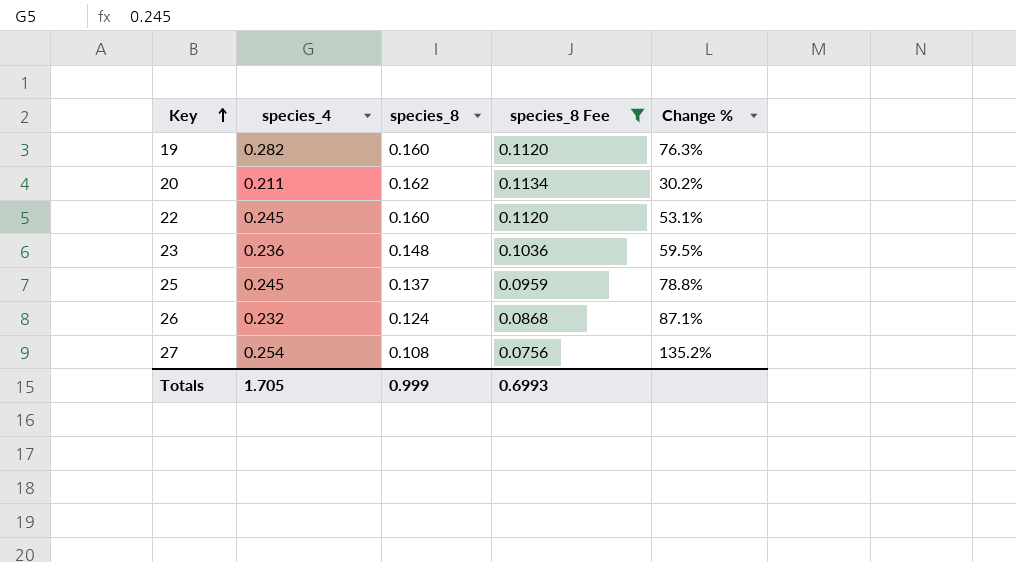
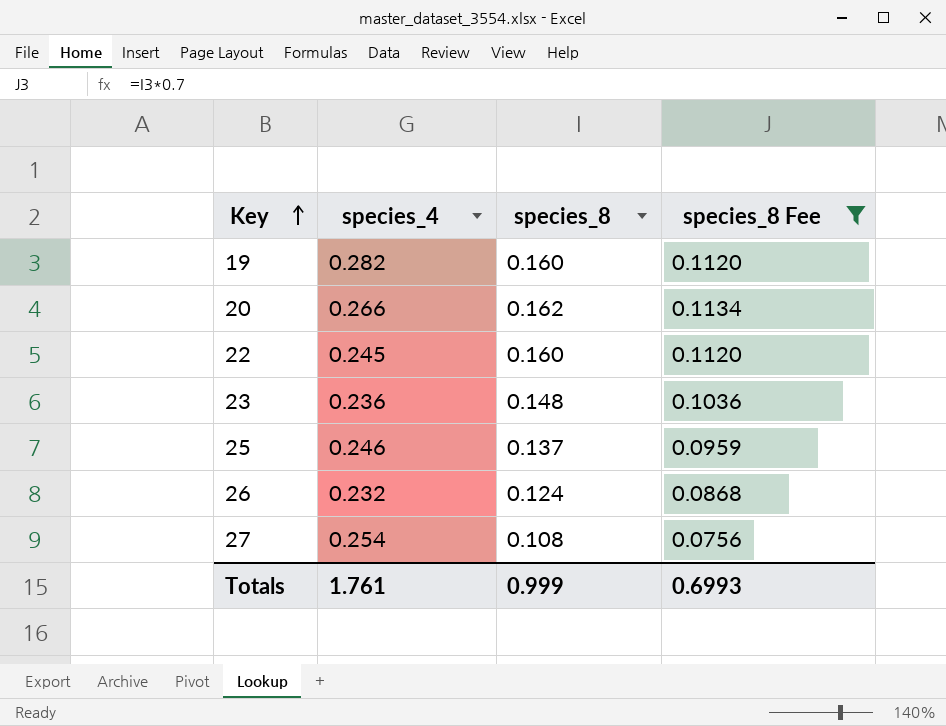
column Change % | formula: ([species_4] - [species_8]) / [species_8] -> none
20 | species_4: 0.211 -> 0.266
25 | species_4: 0.245 -> 0.246
Totals | species_4: 1.705 -> 1.761

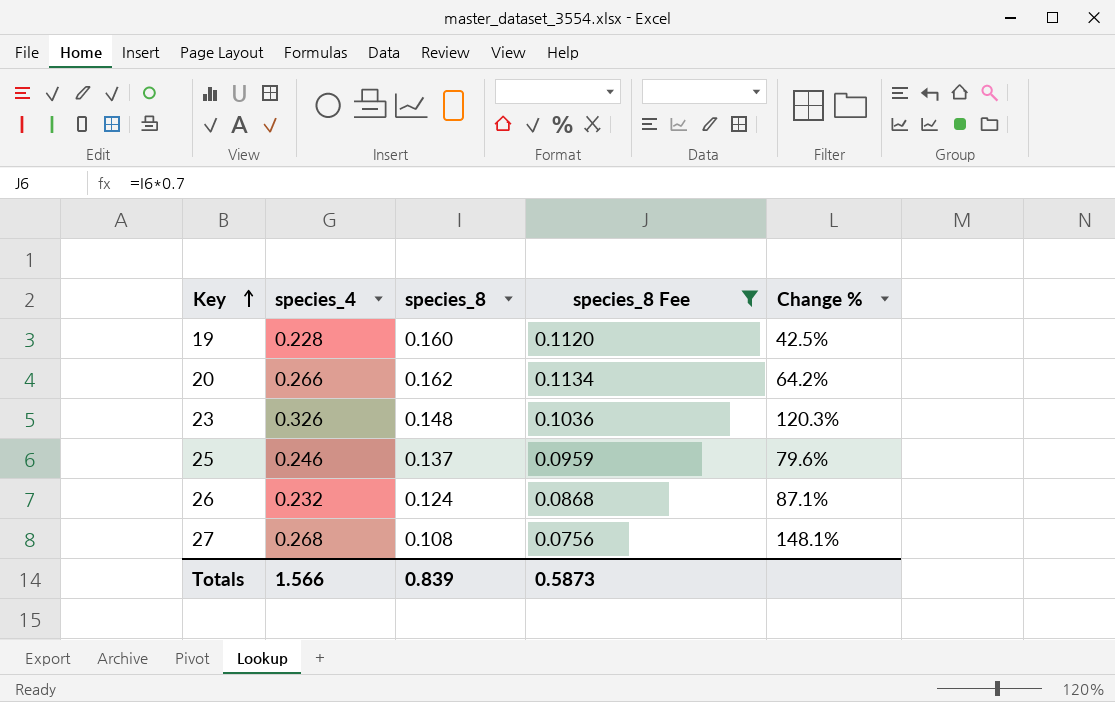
column Change % | formula: none -> ([species_4] - [species_8]) / [species_8]
row 22: 0.245 | 0.160 | 0.1120 -> none
19 | species_4: 0.282 -> 0.228
23 | species_4: 0.236 -> 0.326
27 | species_4: 0.254 -> 0.268
Totals | species_4: 1.761 -> 1.566
Totals | species_8: 0.999 -> 0.839
Totals | species_8 Fee: 0.6993 -> 0.5873

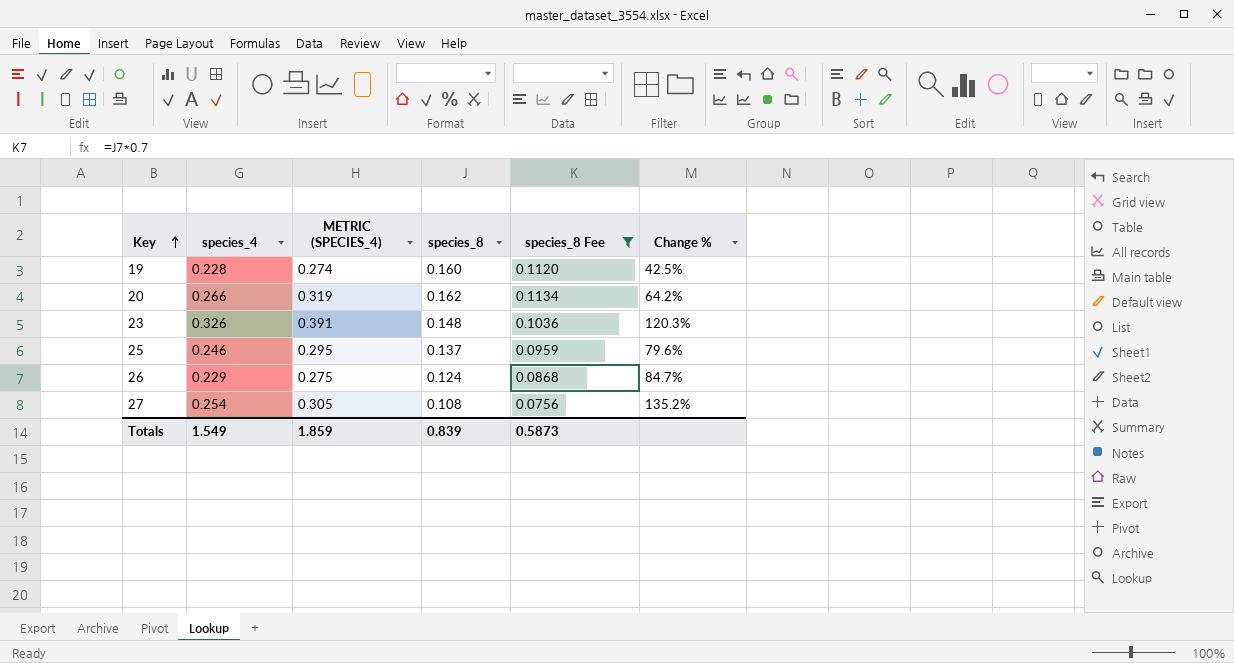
column METRIC (SPECIES_4) | formula: none -> [species_4] * 1.2
26 | species_4: 0.232 -> 0.229
26 | Change %: 87.1% -> 84.7%
27 | species_4: 0.268 -> 0.254
27 | Change %: 148.1% -> 135.2%
Totals | species_4: 1.566 -> 1.549

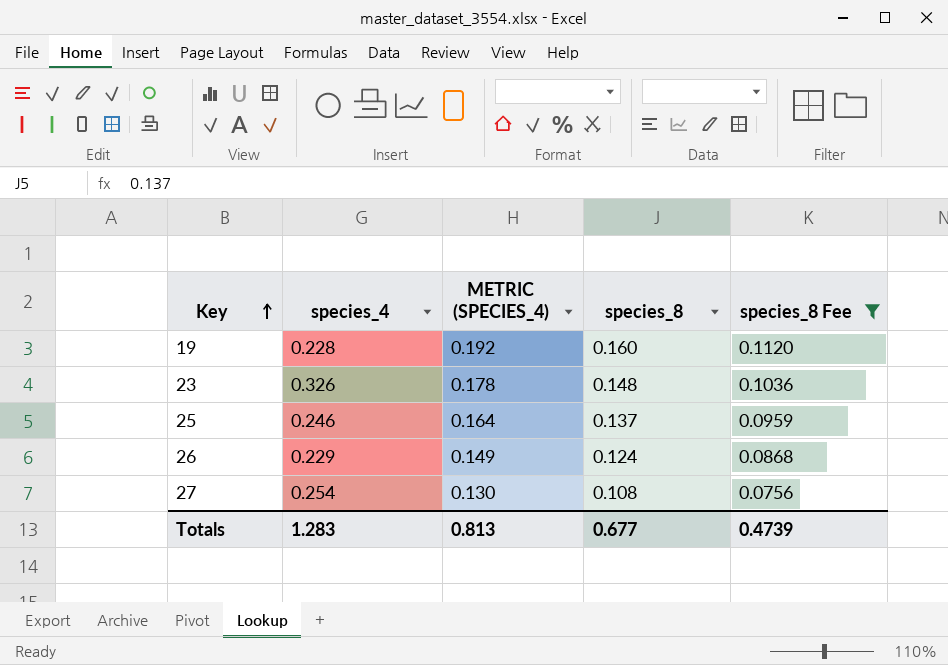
column Change % | formula: ([species_4] - [species_8]) / [species_8] -> none
column METRIC (SPECIES_4) | formula: [species_4] * 1.2 -> [species_8] * 1.2
row 20: 0.266 | 0.319 | 0.162 | 0.1134 | 64.2% -> none
Totals | species_4: 1.549 -> 1.283
Totals | METRIC (SPECIES_4): 1.859 -> 0.813
Totals | species_8: 0.839 -> 0.677
Totals | species_8 Fee: 0.5873 -> 0.4739

